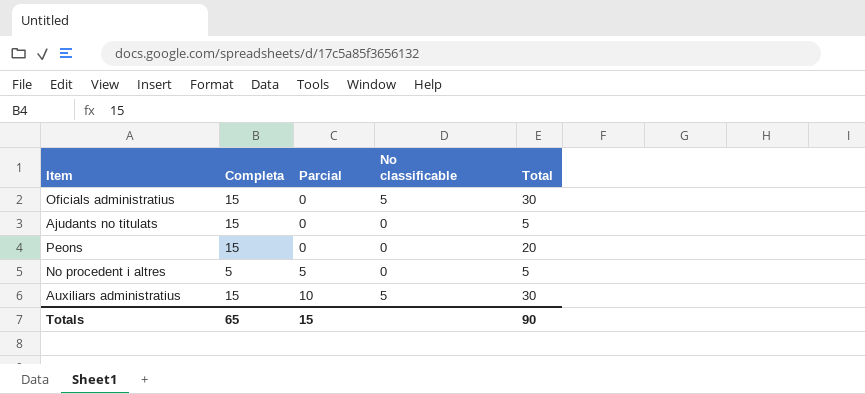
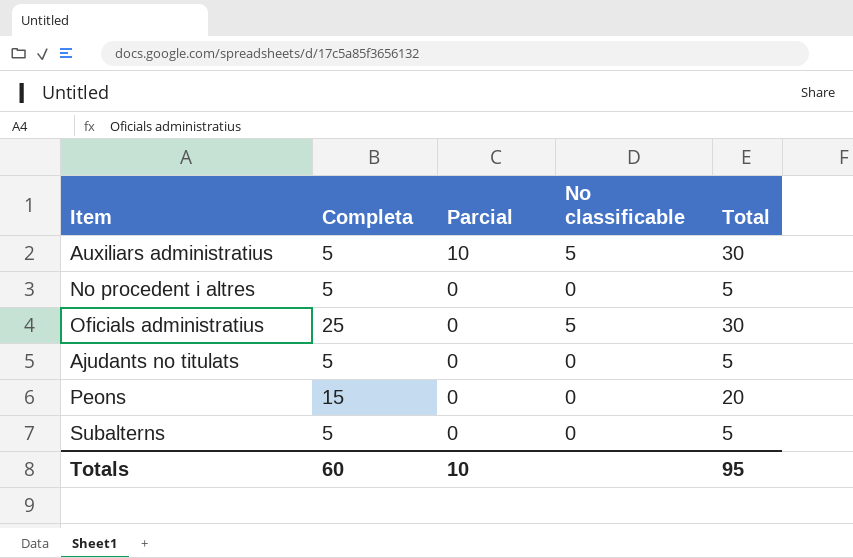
row order: Parcial ascending -> Parcial descending
Auxiliars administratius | Completa: 15 -> 5
No procedent i altres | Parcial: 5 -> 0
Oficials administratius | Completa: 15 -> 25
Ajudants no titulats | Completa: 15 -> 5
row Subalterns: none -> 5 | 0 | 0 | 5
Totals | Completa: 65 -> 60
Totals | Parcial: 15 -> 10
Totals | Total: 90 -> 95

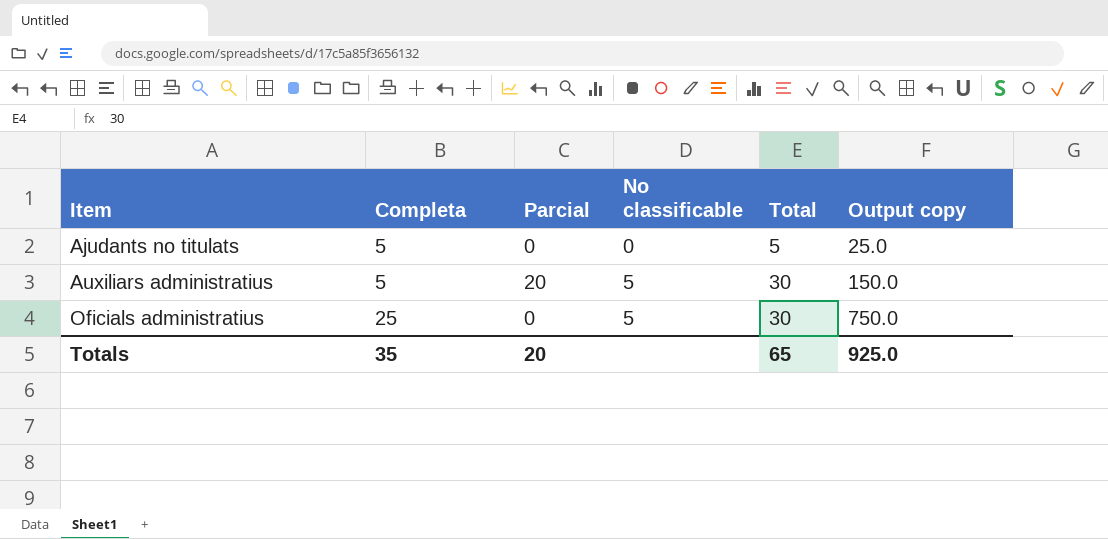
row order: Parcial descending -> Item ascending
column Output copy | formula: none -> [Completa] * [Total]
row No procedent i altres: 5 | 0 | 0 | 5 -> none
row Peons: 15 | 0 | 0 | 20 -> none
row Subalterns: 5 | 0 | 0 | 5 -> none
Auxiliars administratius | Parcial: 10 -> 20
Totals | Completa: 60 -> 35
Totals | Parcial: 10 -> 20
Totals | Total: 95 -> 65

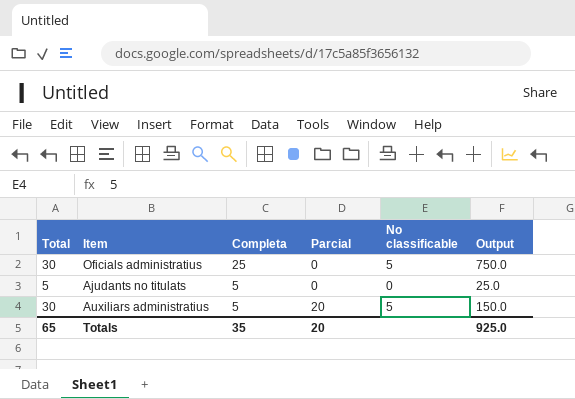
row order: Item ascending -> Completa descending
column Total | position: 5 -> 1
column name: Output copy -> Output

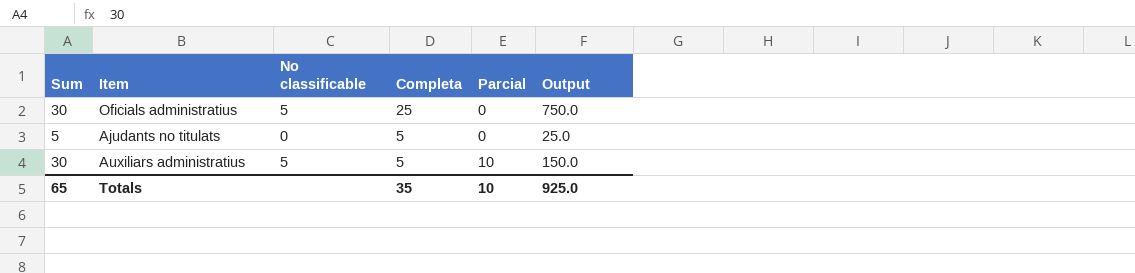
column name: Total -> Sum
column No classificable | position: 5 -> 3
Auxiliars administratius | Parcial: 20 -> 10
Totals | Parcial: 20 -> 10

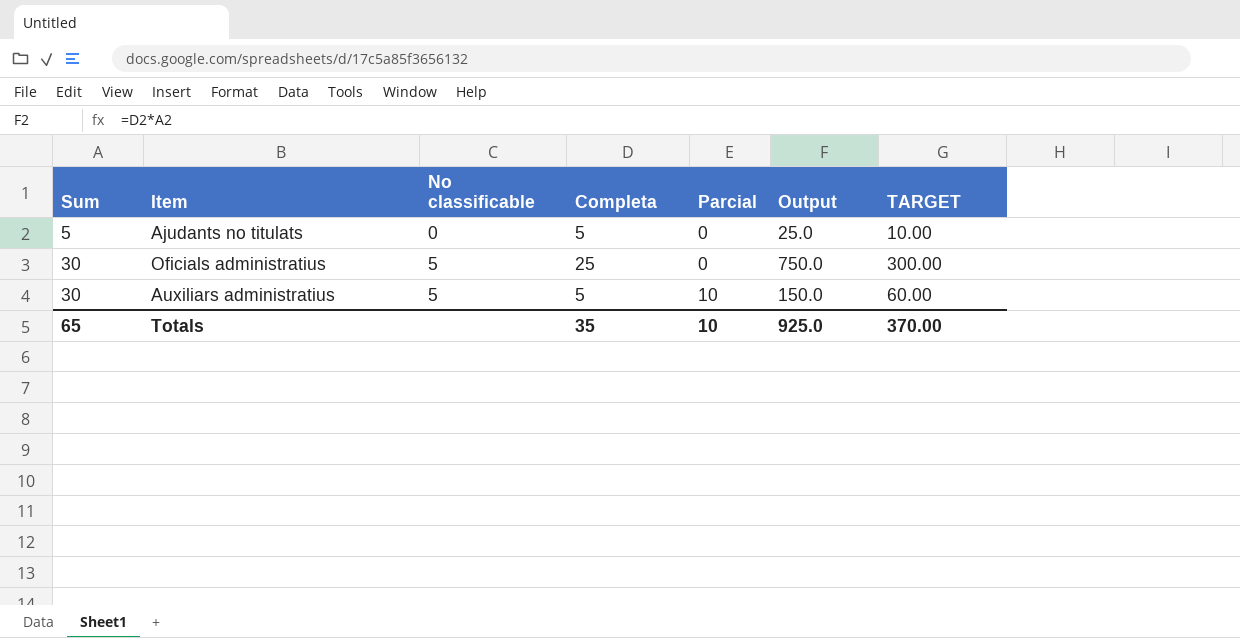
row order: Completa descending -> Sum ascending
column TARGET | formula: none -> [Output] * 0.4

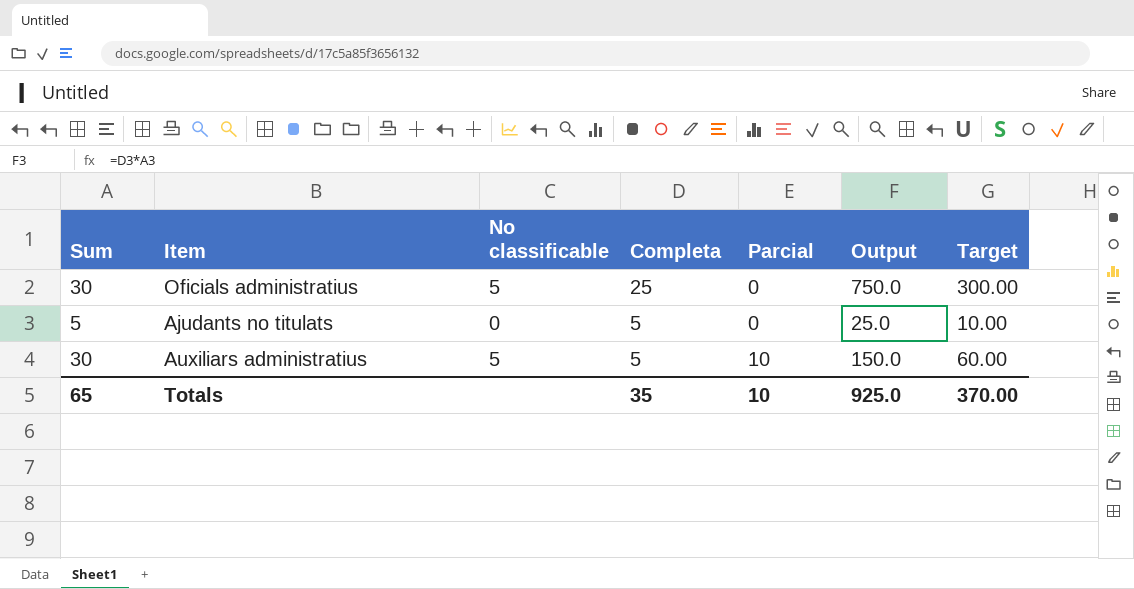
row order: Sum ascending -> Completa descending
column name: TARGET -> Target

